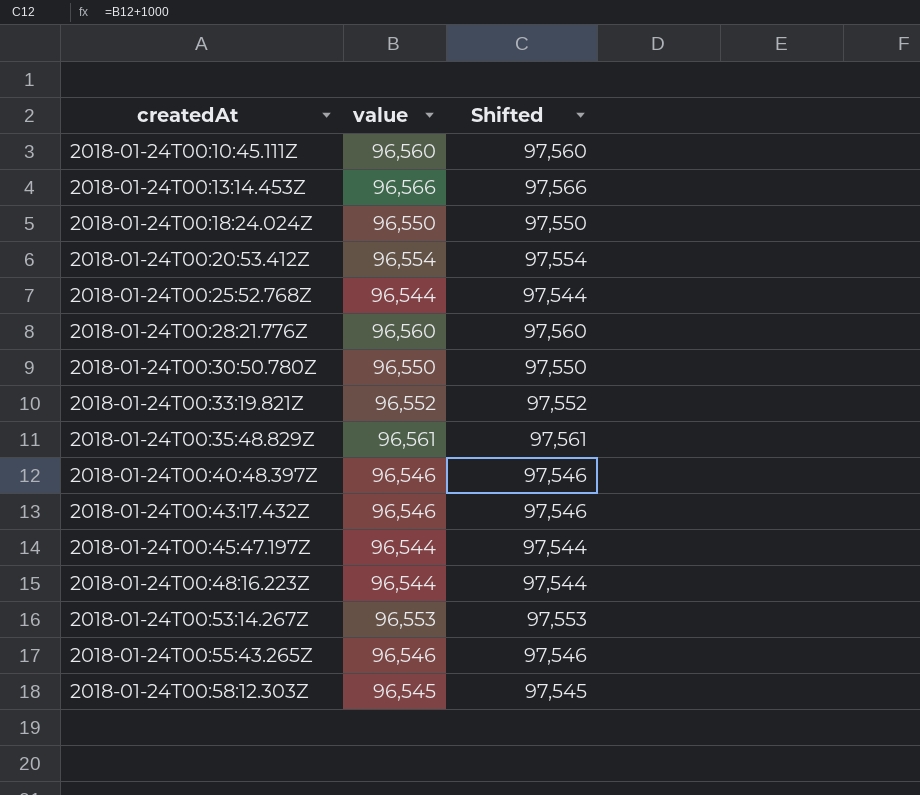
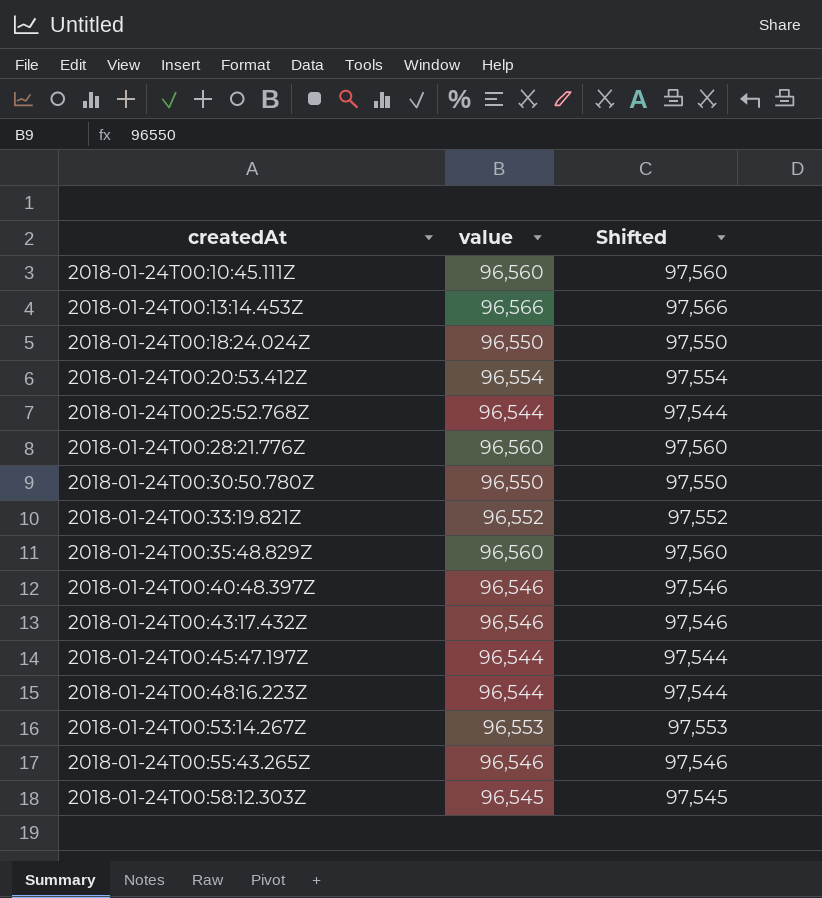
2018-01-24T00:35:48.829Z | value: 96,561 -> 96,560
2018-01-24T00:35:48.829Z | Shifted: 97,561 -> 97,560

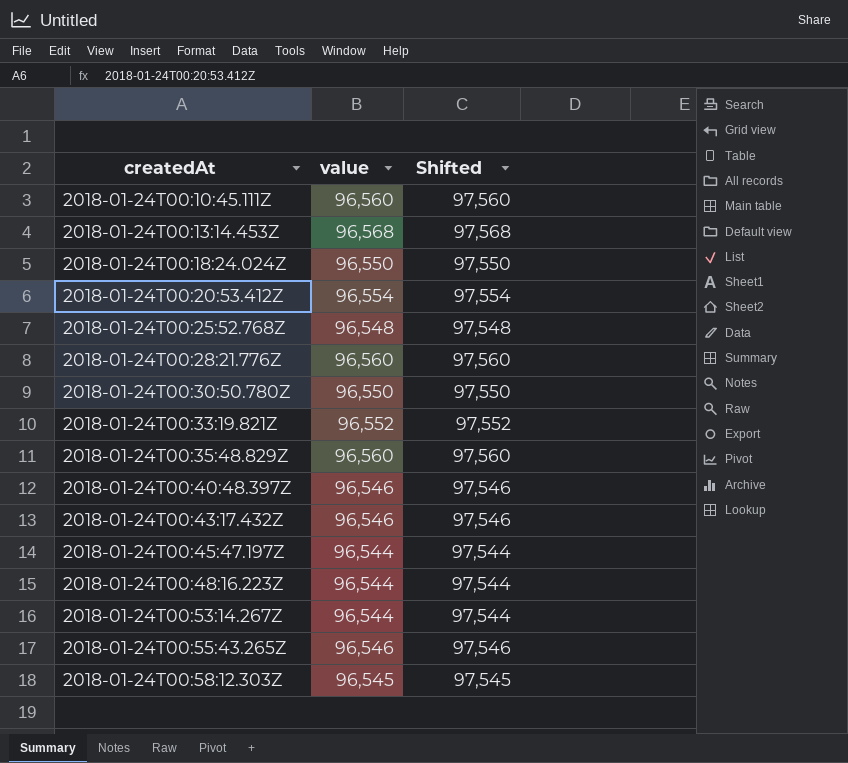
2018-01-24T00:13:14.453Z | value: 96,566 -> 96,568
2018-01-24T00:13:14.453Z | Shifted: 97,566 -> 97,568
2018-01-24T00:25:52.768Z | value: 96,544 -> 96,548
2018-01-24T00:25:52.768Z | Shifted: 97,544 -> 97,548
2018-01-24T00:53:14.267Z | value: 96,553 -> 96,544
2018-01-24T00:53:14.267Z | Shifted: 97,553 -> 97,544

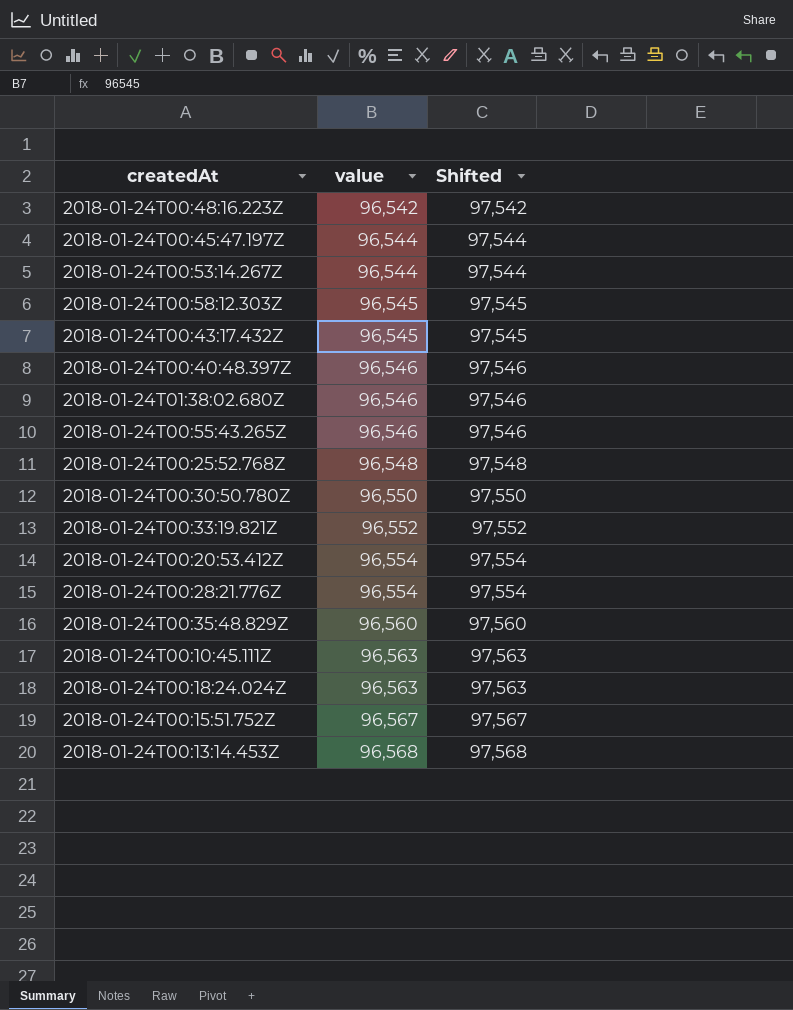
row order: createdAt ascending -> value ascending
2018-01-24T00:48:16.223Z | value: 96,544 -> 96,542
2018-01-24T00:48:16.223Z | Shifted: 97,544 -> 97,542
2018-01-24T00:43:17.432Z | value: 96,546 -> 96,545
2018-01-24T00:43:17.432Z | Shifted: 97,546 -> 97,545
row 2018-01-24T01:38:02.680Z: none -> 96,546 | 97,546
2018-01-24T00:28:21.776Z | value: 96,560 -> 96,554
2018-01-24T00:28:21.776Z | Shifted: 97,560 -> 97,554
2018-01-24T00:10:45.111Z | value: 96,560 -> 96,563
2018-01-24T00:10:45.111Z | Shifted: 97,560 -> 97,563
2018-01-24T00:18:24.024Z | value: 96,550 -> 96,563
2018-01-24T00:18:24.024Z | Shifted: 97,550 -> 97,563
row 2018-01-24T00:15:51.752Z: none -> 96,567 | 97,567

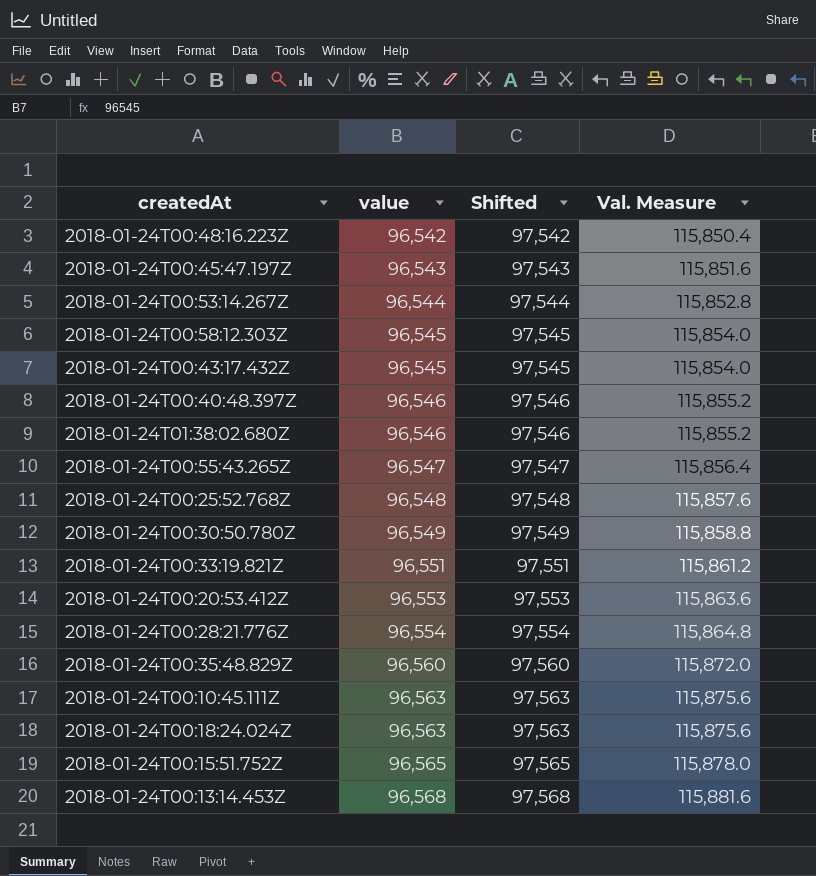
column Val. Measure | formula: none -> [value] * 1.2
2018-01-24T00:45:47.197Z | value: 96,544 -> 96,543
2018-01-24T00:45:47.197Z | Shifted: 97,544 -> 97,543
2018-01-24T00:55:43.265Z | value: 96,546 -> 96,547
2018-01-24T00:55:43.265Z | Shifted: 97,546 -> 97,547
2018-01-24T00:30:50.780Z | value: 96,550 -> 96,549
2018-01-24T00:30:50.780Z | Shifted: 97,550 -> 97,549
2018-01-24T00:33:19.821Z | value: 96,552 -> 96,551
2018-01-24T00:33:19.821Z | Shifted: 97,552 -> 97,551
2018-01-24T00:20:53.412Z | value: 96,554 -> 96,553
2018-01-24T00:20:53.412Z | Shifted: 97,554 -> 97,553
2018-01-24T00:15:51.752Z | value: 96,567 -> 96,565
2018-01-24T00:15:51.752Z | Shifted: 97,567 -> 97,565

